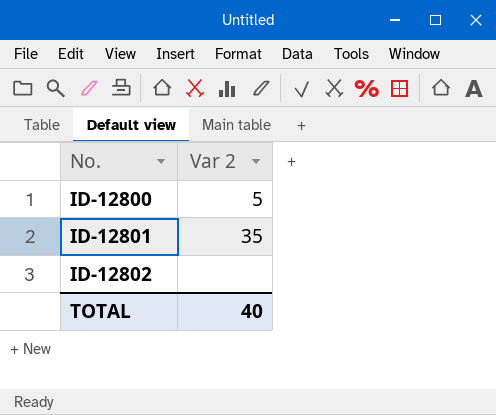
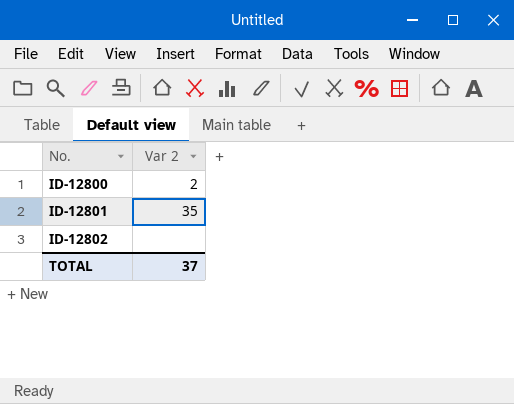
ID-12800 | Var 2: 5 -> 2
TOTAL | Var 2: 40 -> 37

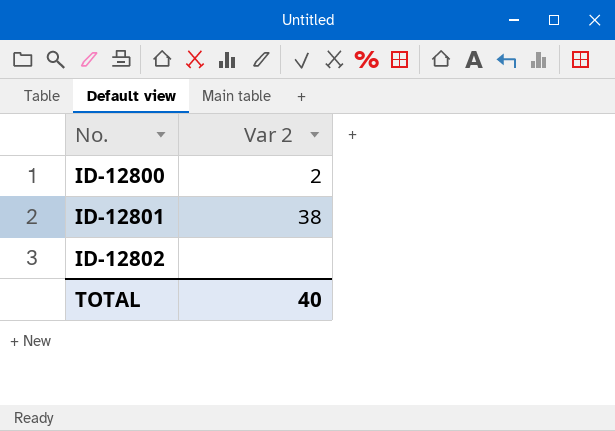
ID-12801 | Var 2: 35 -> 38
TOTAL | Var 2: 37 -> 40

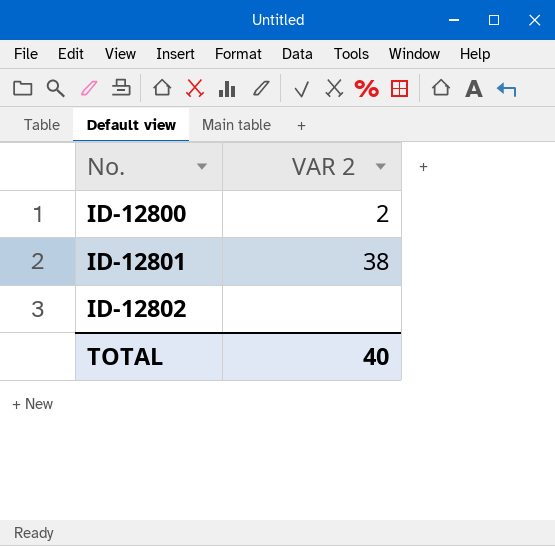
column name: Var 2 -> VAR 2

